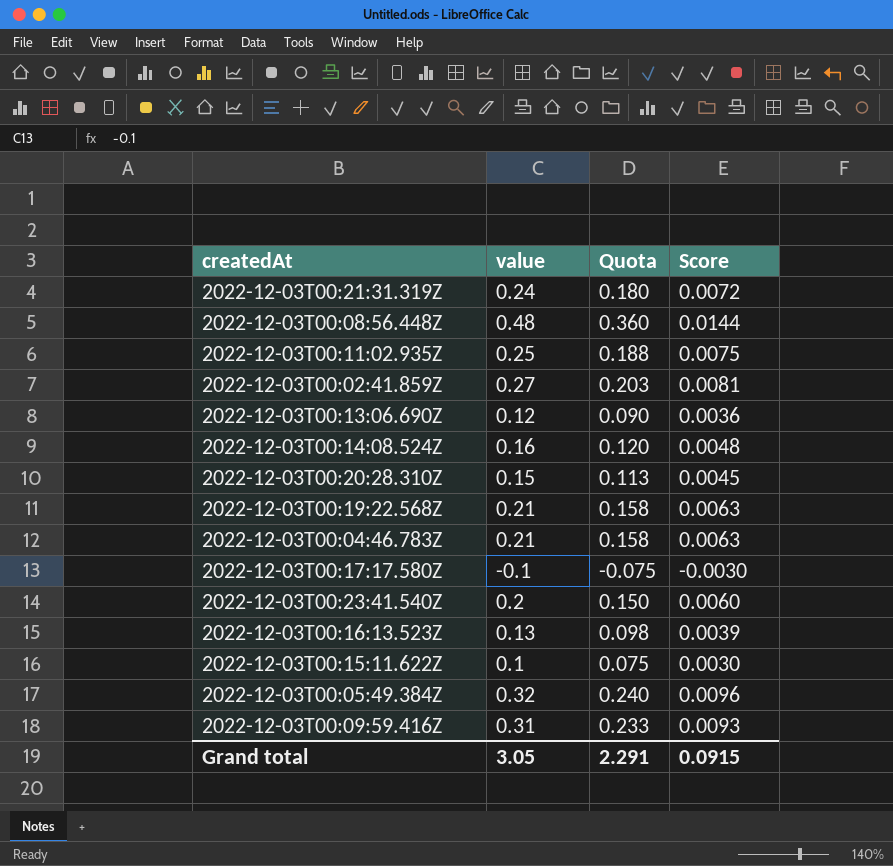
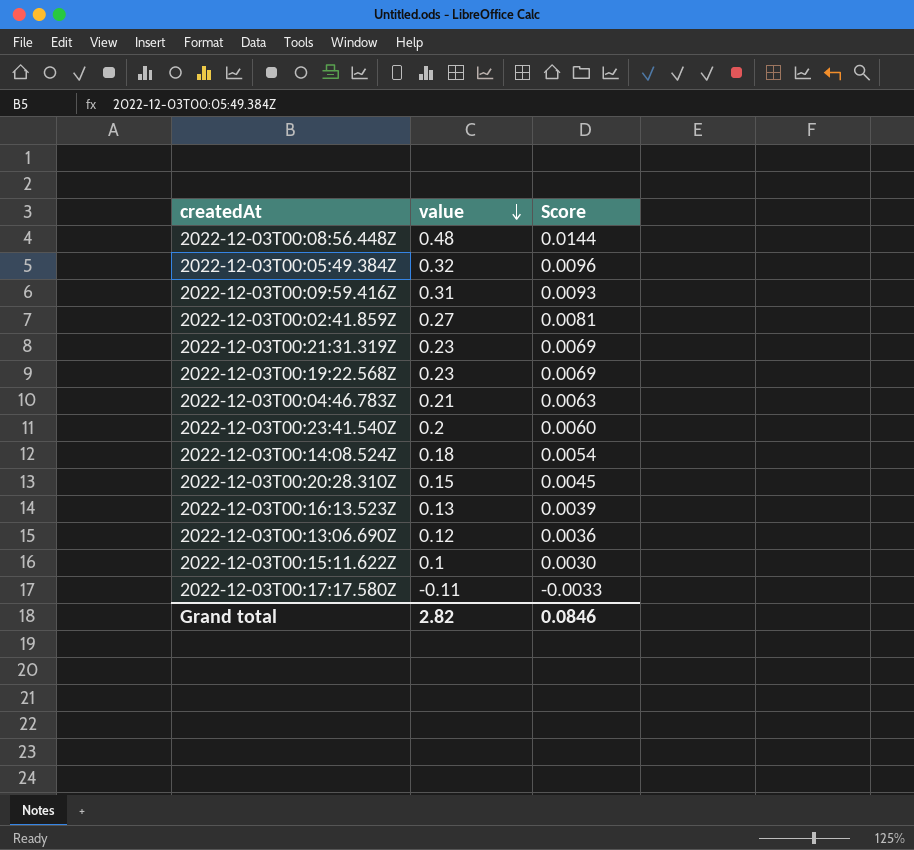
row order: none -> value descending
column Quota | formula: [value] * 0.75 -> none
row 2022-12-03T00:11:02.935Z: 0.25 | 0.188 | 0.0075 -> none
2022-12-03T00:21:31.319Z | value: 0.24 -> 0.23
2022-12-03T00:21:31.319Z | Score: 0.0072 -> 0.0069
2022-12-03T00:19:22.568Z | value: 0.21 -> 0.23
2022-12-03T00:19:22.568Z | Score: 0.0063 -> 0.0069
2022-12-03T00:14:08.524Z | value: 0.16 -> 0.18
2022-12-03T00:14:08.524Z | Score: 0.0048 -> 0.0054
2022-12-03T00:17:17.580Z | value: -0.1 -> -0.11
2022-12-03T00:17:17.580Z | Score: -0.0030 -> -0.0033
Grand total | value: 3.05 -> 2.82
Grand total | Score: 0.0915 -> 0.0846

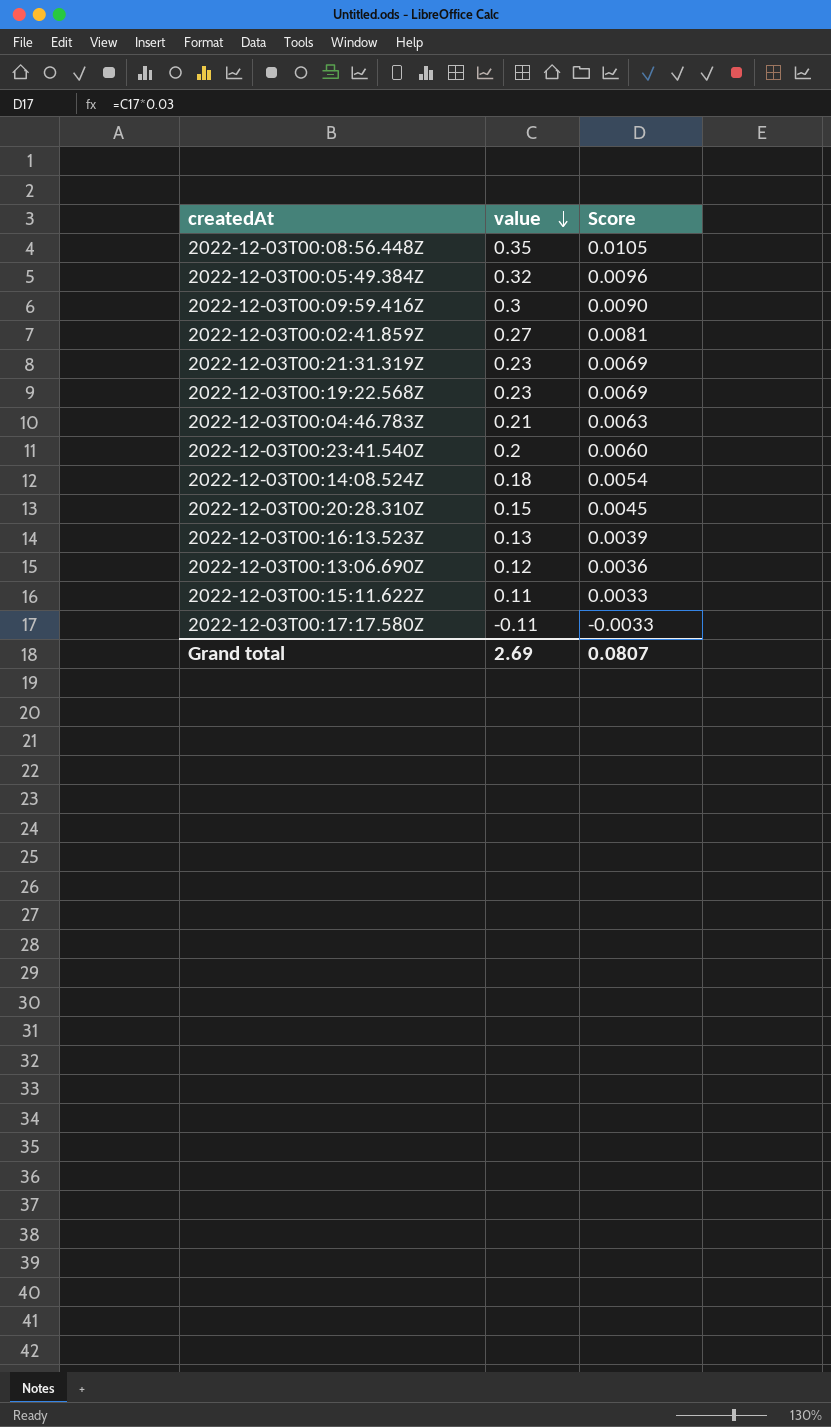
2022-12-03T00:08:56.448Z | value: 0.48 -> 0.35
2022-12-03T00:08:56.448Z | Score: 0.0144 -> 0.0105
2022-12-03T00:09:59.416Z | value: 0.31 -> 0.3
2022-12-03T00:09:59.416Z | Score: 0.0093 -> 0.0090
2022-12-03T00:15:11.622Z | value: 0.1 -> 0.11
2022-12-03T00:15:11.622Z | Score: 0.0030 -> 0.0033
Grand total | value: 2.82 -> 2.69
Grand total | Score: 0.0846 -> 0.0807

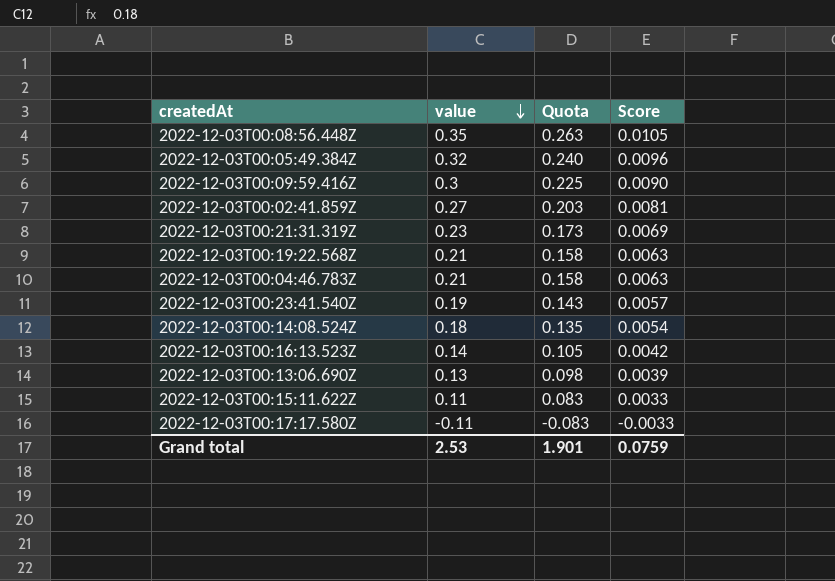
column Quota | formula: none -> [value] * 0.75
row 2022-12-03T00:20:28.310Z: 0.15 | 0.0045 -> none
2022-12-03T00:19:22.568Z | value: 0.23 -> 0.21
2022-12-03T00:19:22.568Z | Score: 0.0069 -> 0.0063
2022-12-03T00:23:41.540Z | value: 0.2 -> 0.19
2022-12-03T00:23:41.540Z | Score: 0.0060 -> 0.0057
2022-12-03T00:16:13.523Z | value: 0.13 -> 0.14
2022-12-03T00:16:13.523Z | Score: 0.0039 -> 0.0042
2022-12-03T00:13:06.690Z | value: 0.12 -> 0.13
2022-12-03T00:13:06.690Z | Score: 0.0036 -> 0.0039
Grand total | value: 2.69 -> 2.53
Grand total | Score: 0.0807 -> 0.0759

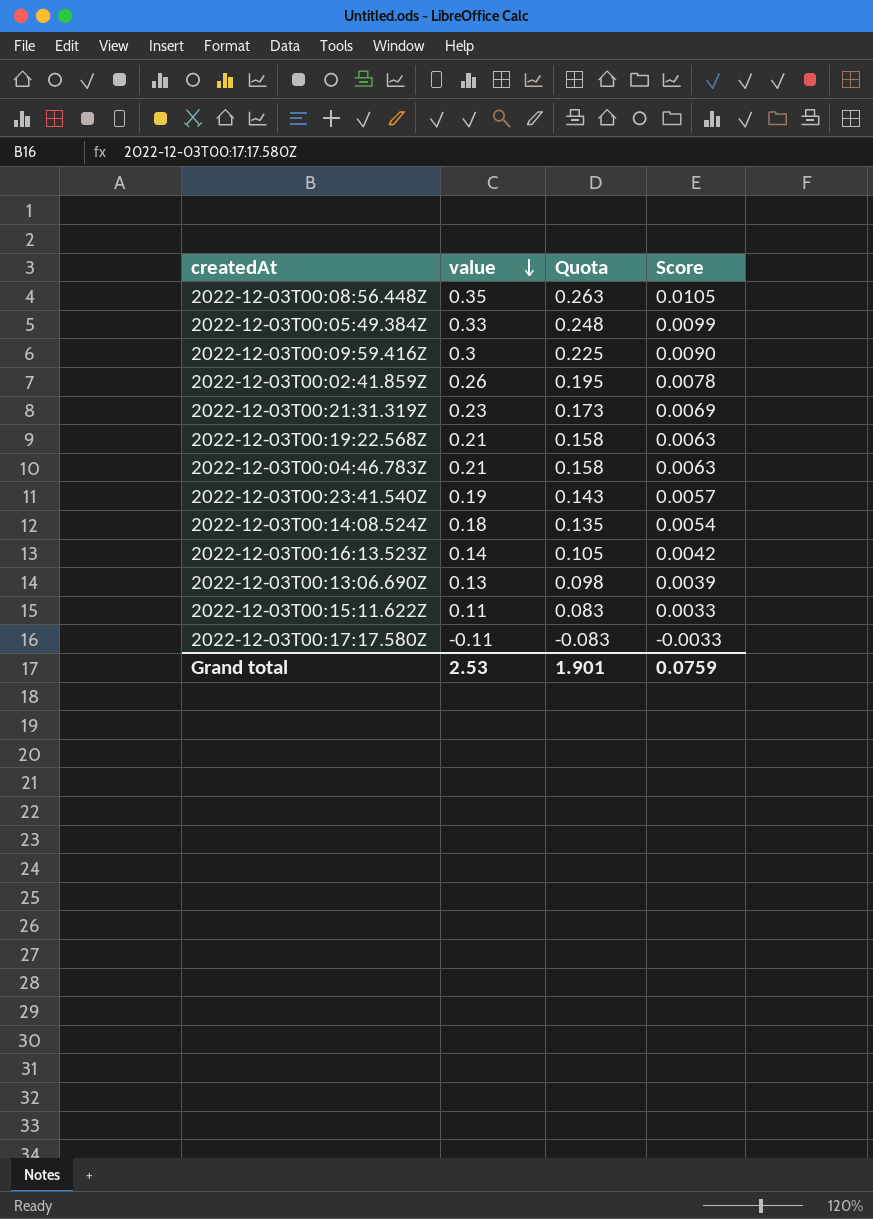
2022-12-03T00:05:49.384Z | value: 0.32 -> 0.33
2022-12-03T00:05:49.384Z | Quota: 0.240 -> 0.248
2022-12-03T00:05:49.384Z | Score: 0.0096 -> 0.0099
2022-12-03T00:02:41.859Z | value: 0.27 -> 0.26
2022-12-03T00:02:41.859Z | Quota: 0.203 -> 0.195
2022-12-03T00:02:41.859Z | Score: 0.0081 -> 0.0078

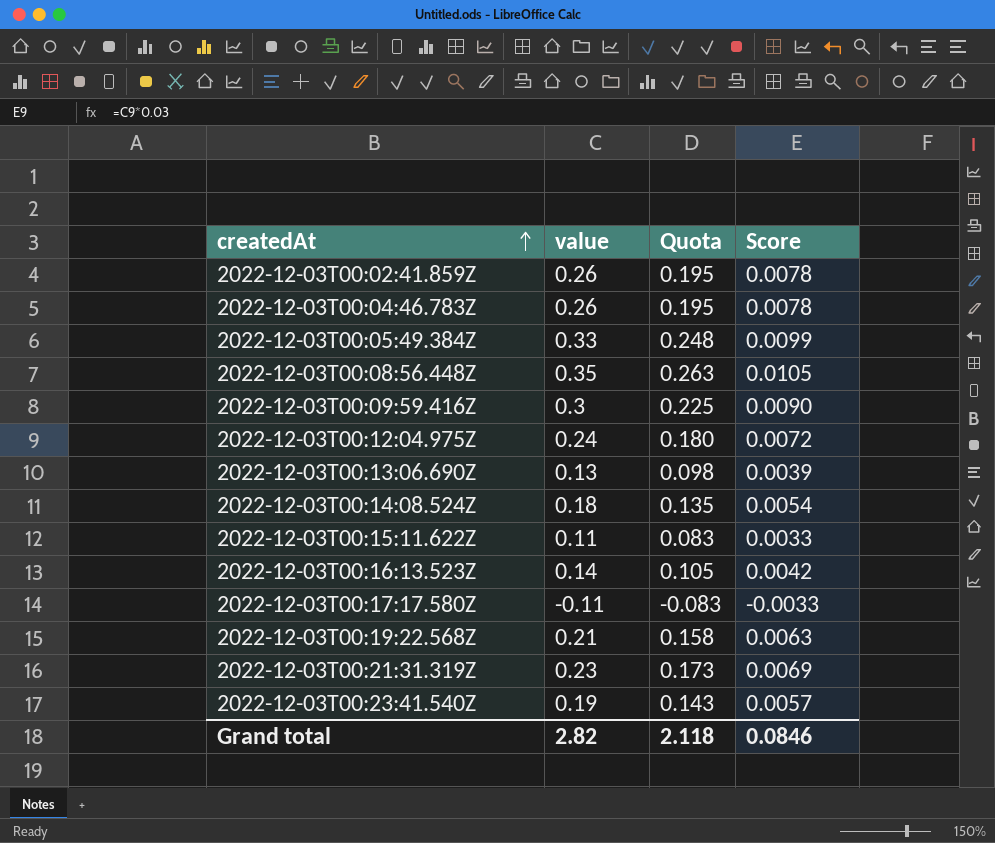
row order: value descending -> createdAt ascending
2022-12-03T00:04:46.783Z | value: 0.21 -> 0.26
2022-12-03T00:04:46.783Z | Quota: 0.158 -> 0.195
2022-12-03T00:04:46.783Z | Score: 0.0063 -> 0.0078
row 2022-12-03T00:12:04.975Z: none -> 0.24 | 0.180 | 0.0072
Grand total | value: 2.53 -> 2.82
Grand total | Quota: 1.901 -> 2.118
Grand total | Score: 0.0759 -> 0.0846

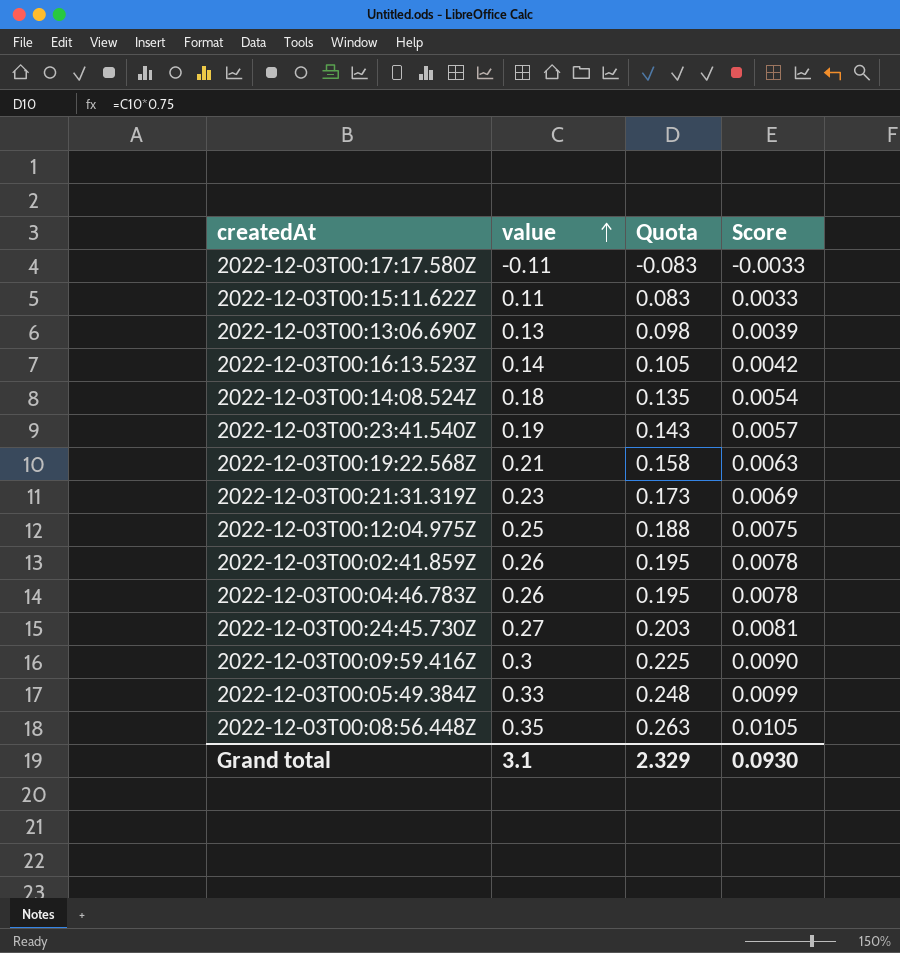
row order: createdAt ascending -> value ascending
2022-12-03T00:12:04.975Z | value: 0.24 -> 0.25
2022-12-03T00:12:04.975Z | Quota: 0.180 -> 0.188
2022-12-03T00:12:04.975Z | Score: 0.0072 -> 0.0075
row 2022-12-03T00:24:45.730Z: none -> 0.27 | 0.203 | 0.0081
Grand total | value: 2.82 -> 3.1
Grand total | Quota: 2.118 -> 2.329
Grand total | Score: 0.0846 -> 0.0930

